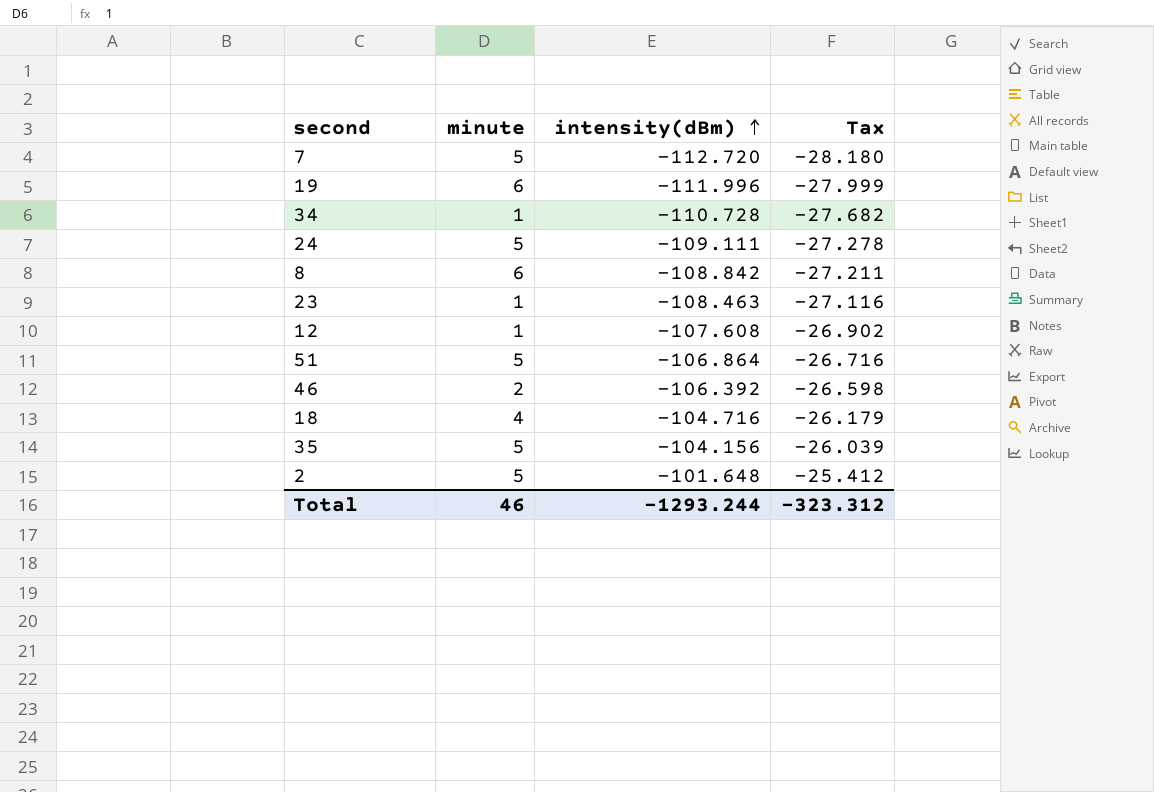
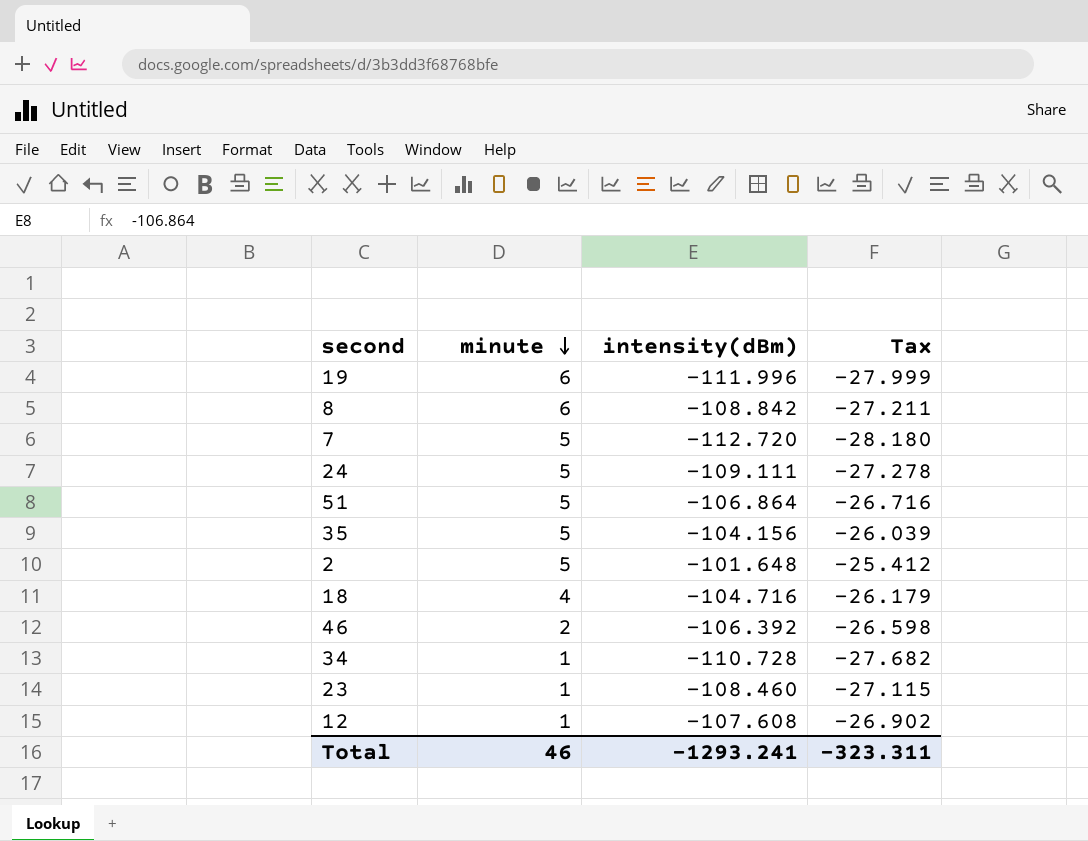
row order: intensity(dBm) ascending -> minute descending
23 | intensity(dBm): -108.463 -> -108.460
23 | Tax: -27.116 -> -27.115
Total | intensity(dBm): -1293.244 -> -1293.241
Total | Tax: -323.312 -> -323.311

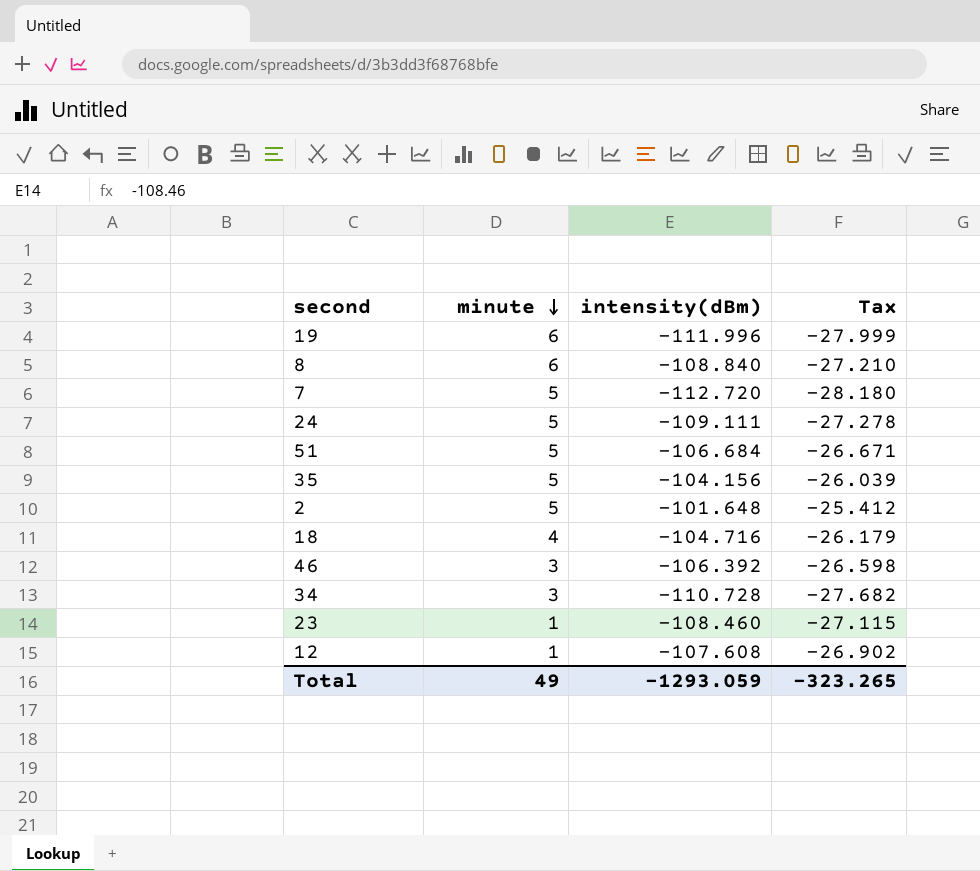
8 | intensity(dBm): -108.842 -> -108.840
8 | Tax: -27.211 -> -27.210
51 | intensity(dBm): -106.864 -> -106.684
51 | Tax: -26.716 -> -26.671
46 | minute: 2 -> 3
34 | minute: 1 -> 3
Total | minute: 46 -> 49
Total | intensity(dBm): -1293.241 -> -1293.059
Total | Tax: -323.311 -> -323.265

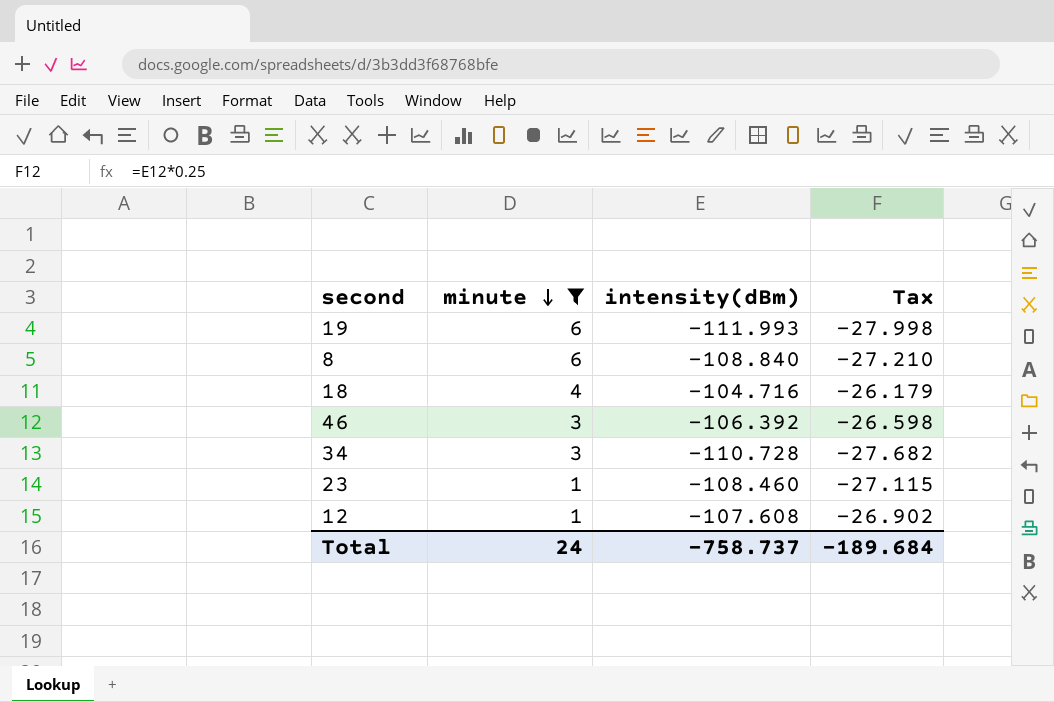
filter: none -> minute != 5
19 | intensity(dBm): -111.996 -> -111.993
19 | Tax: -27.999 -> -27.998
Total | minute: 49 -> 24
Total | intensity(dBm): -1293.059 -> -758.737
Total | Tax: -323.265 -> -189.684

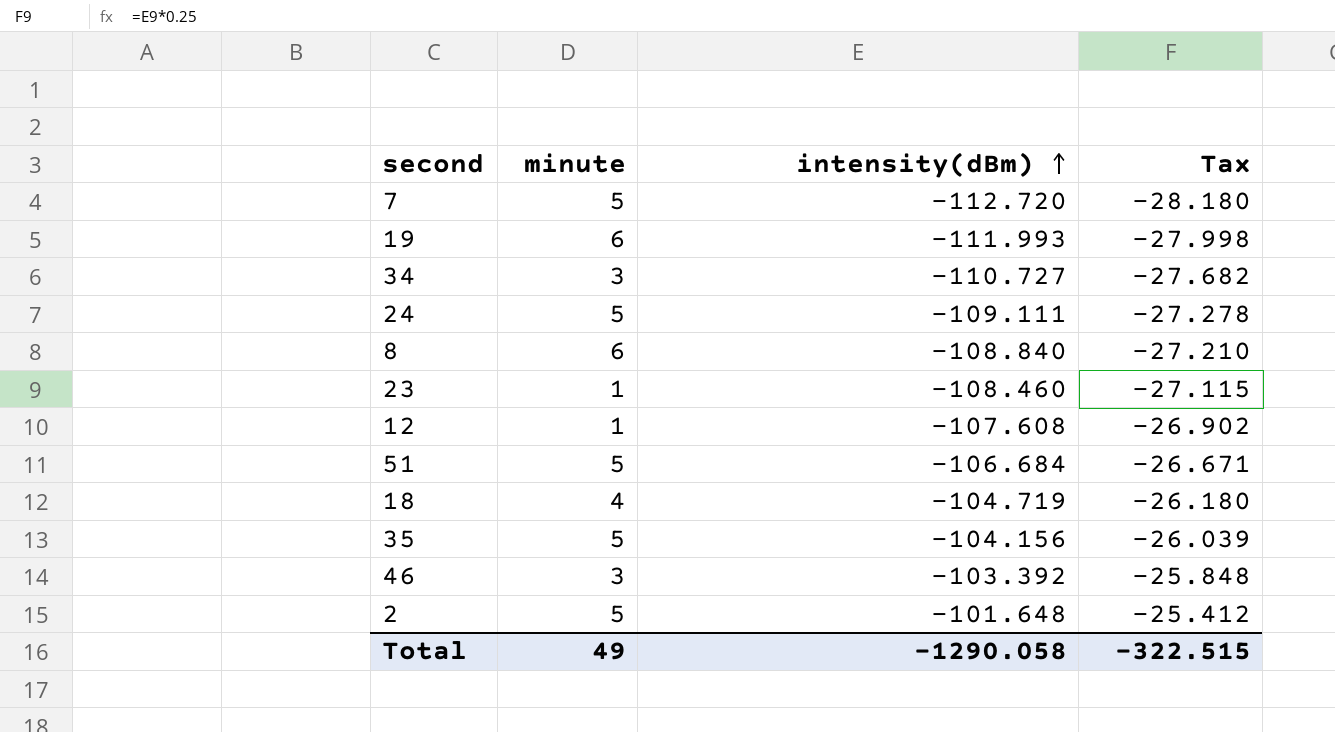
filter: minute != 5 -> none
row order: minute descending -> intensity(dBm) ascending
34 | intensity(dBm): -110.728 -> -110.727
18 | intensity(dBm): -104.716 -> -104.719
18 | Tax: -26.179 -> -26.180
46 | intensity(dBm): -106.392 -> -103.392
46 | Tax: -26.598 -> -25.848
Total | minute: 24 -> 49
Total | intensity(dBm): -758.737 -> -1290.058
Total | Tax: -189.684 -> -322.515

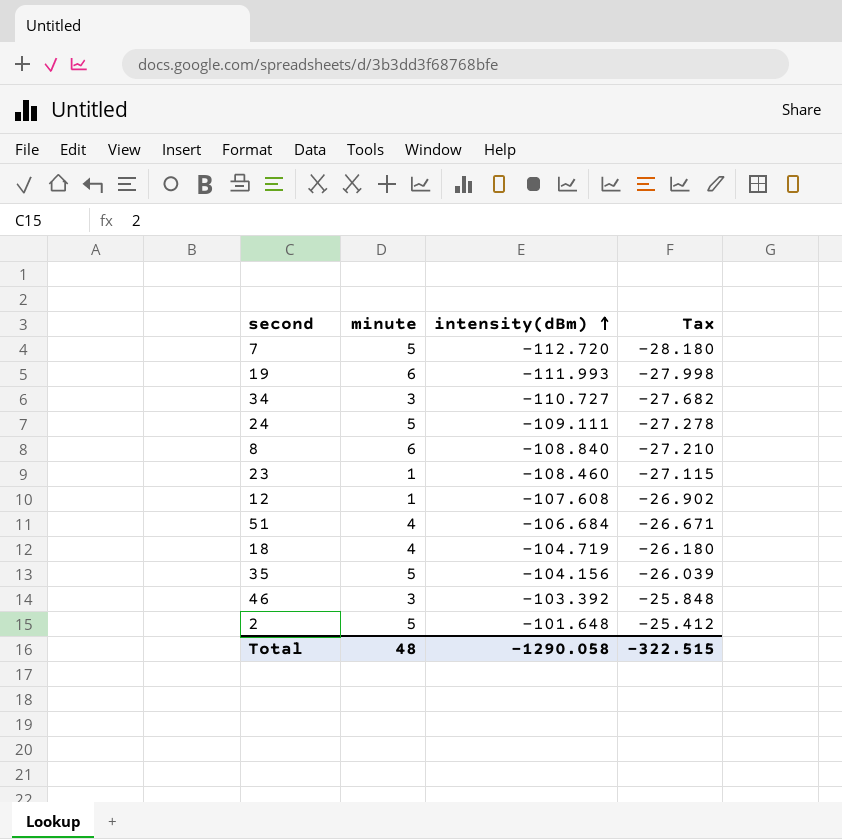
51 | minute: 5 -> 4
Total | minute: 49 -> 48

